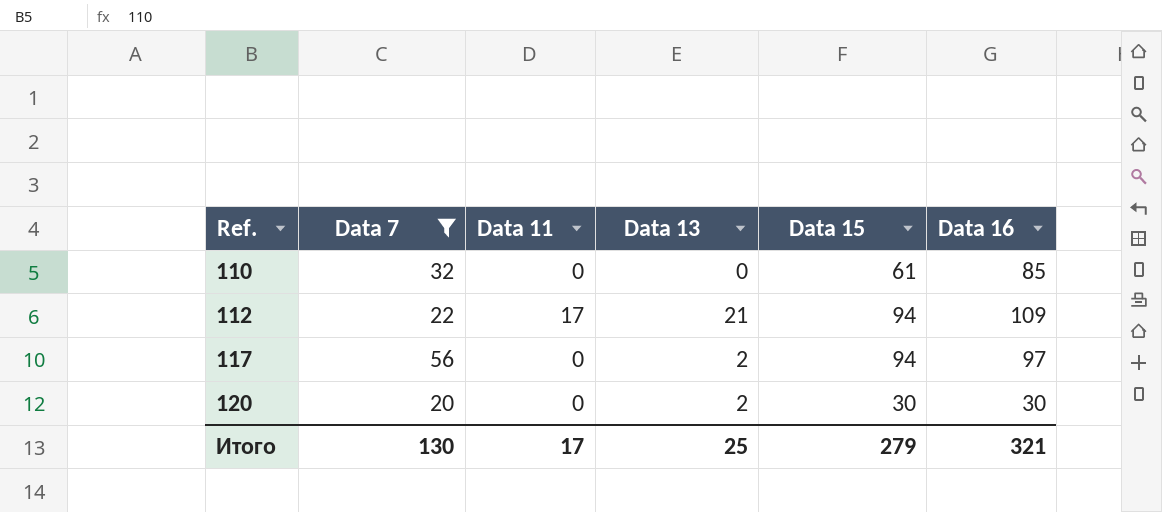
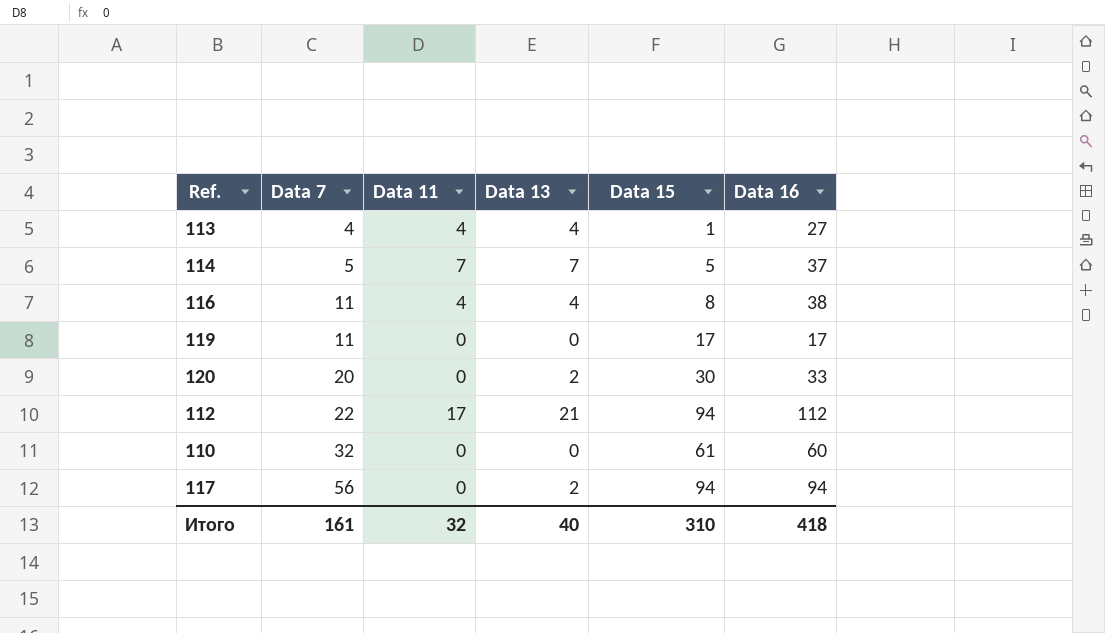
filter: Data 7 >= 20 -> none
row order: Ref. ascending -> Data 7 ascending
120 | Data 16: 30 -> 33
112 | Data 16: 109 -> 112
110 | Data 16: 85 -> 60
117 | Data 16: 97 -> 94
Итого | Data 7: 130 -> 161
Итого | Data 11: 17 -> 32
Итого | Data 13: 25 -> 40
Итого | Data 15: 279 -> 310
Итого | Data 16: 321 -> 418

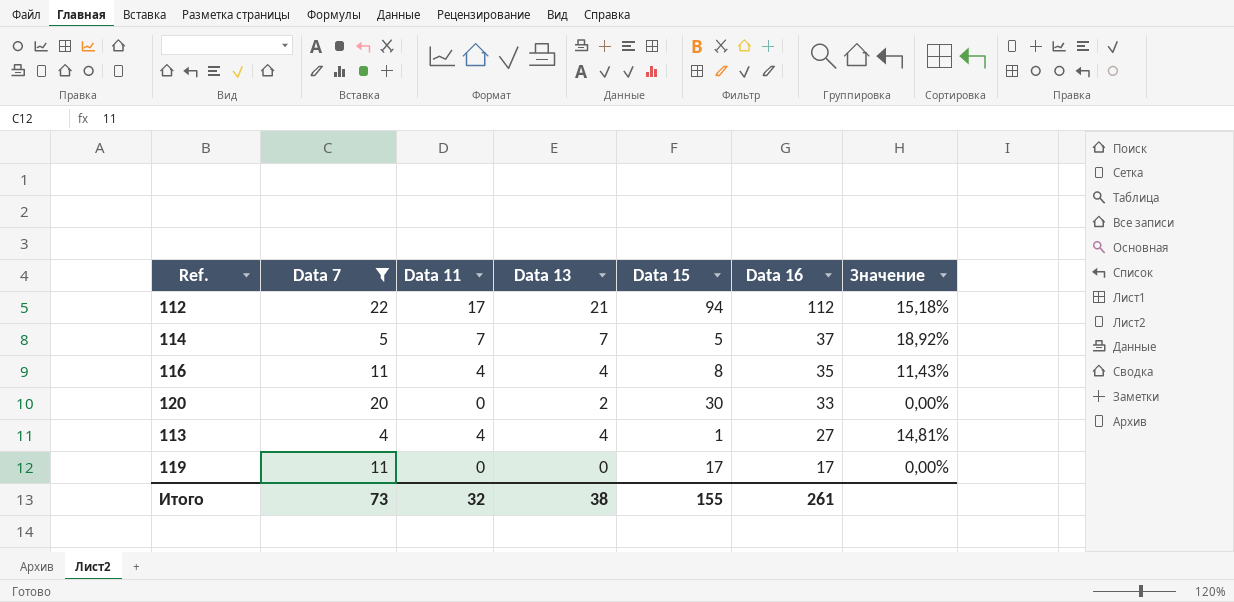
filter: none -> Data 7 <= 22
row order: Data 7 ascending -> Data 16 descending
column Значение | formula: none -> [Data 11] / [Data 16]
116 | Data 16: 38 -> 35
Итого | Data 7: 161 -> 73
Итого | Data 13: 40 -> 38
Итого | Data 15: 310 -> 155
Итого | Data 16: 418 -> 261

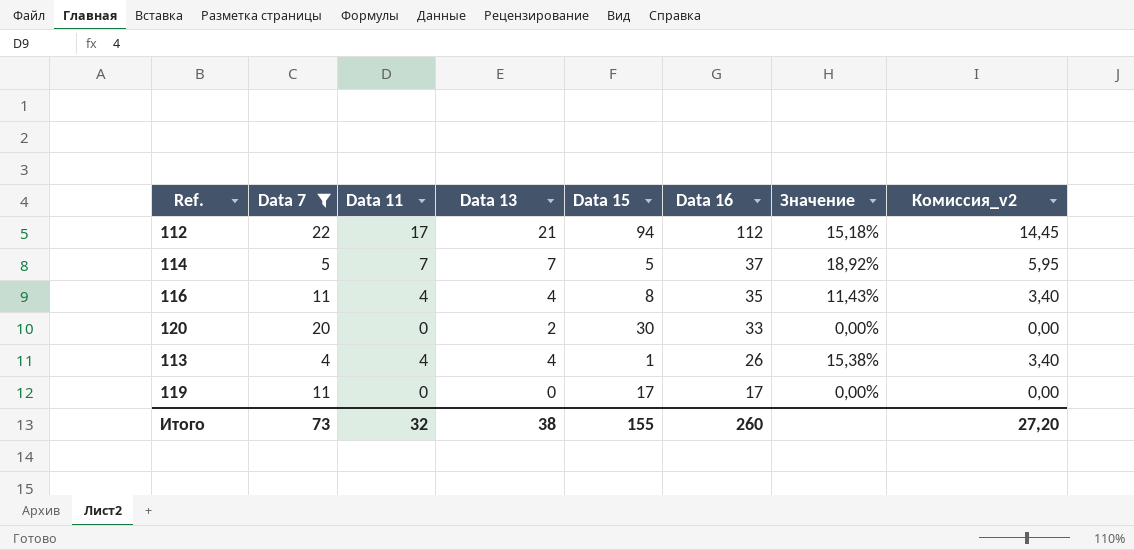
column Комиссия_v2 | formula: none -> [Data 11] * 0,85
113 | Data 16: 27 -> 26
113 | Значение: 14,81% -> 15,38%
Итого | Data 16: 261 -> 260

